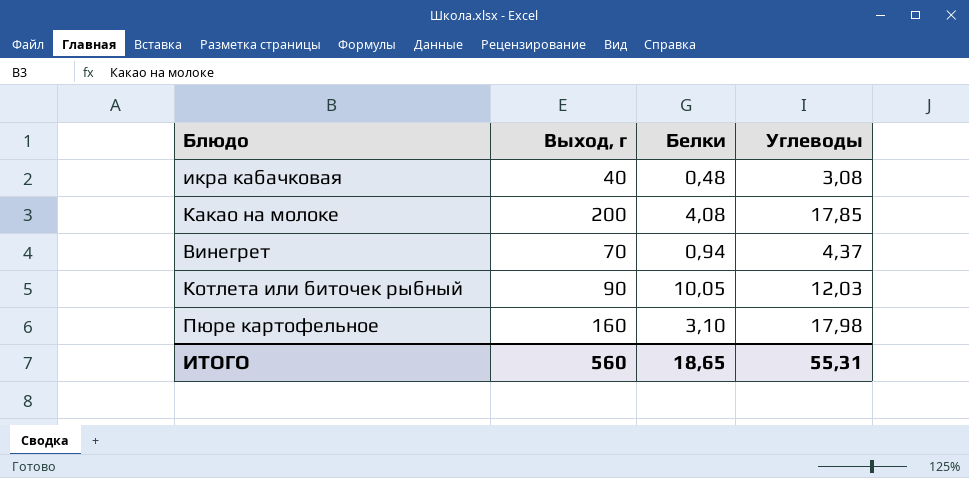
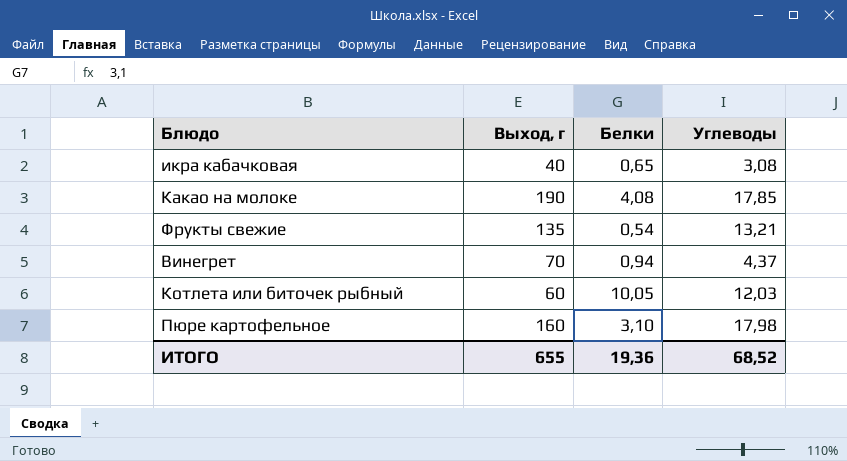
икра кабачковая | Белки: 0,48 -> 0,65
Какао на молоке | Выход, г: 200 -> 190
row Фрукты свежие: none -> 135 | 0,54 | 13,21
Котлета или биточек рыбный | Выход, г: 90 -> 60
ИТОГО | Выход, г: 560 -> 655
ИТОГО | Белки: 18,65 -> 19,36
ИТОГО | Углеводы: 55,31 -> 68,52

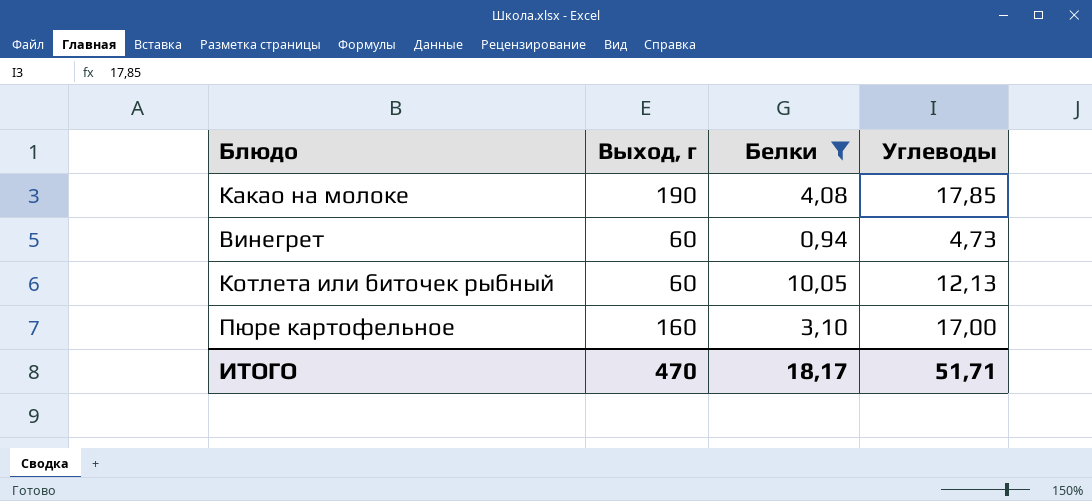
filter: none -> Белки >= 0,94
Винегрет | Выход, г: 70 -> 60
Винегрет | Углеводы: 4,37 -> 4,73
Котлета или биточек рыбный | Углеводы: 12,03 -> 12,13
Пюре картофельное | Углеводы: 17,98 -> 17,00
ИТОГО | Выход, г: 655 -> 470
ИТОГО | Белки: 19,36 -> 18,17
ИТОГО | Углеводы: 68,52 -> 51,71

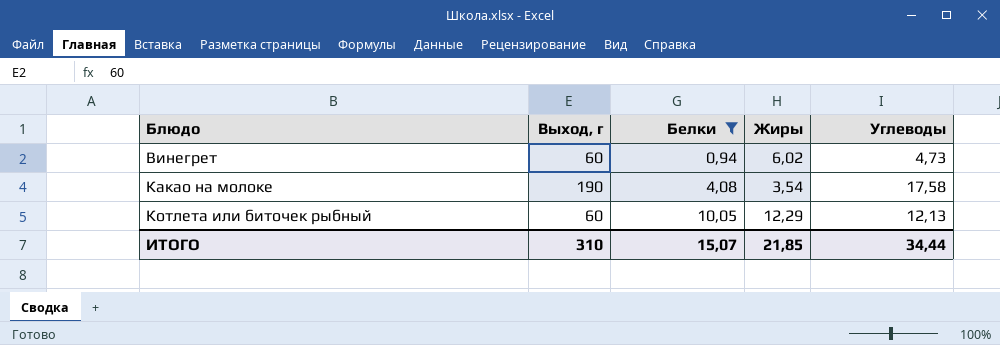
row order: none -> Блюдо ascending
column Жиры | position: none -> 4
row Пюре картофельное: 160 | 3,10 | 17,00 -> none
Какао на молоке | Углеводы: 17,85 -> 17,58
ИТОГО | Выход, г: 470 -> 310
ИТОГО | Белки: 18,17 -> 15,07
ИТОГО | Углеводы: 51,71 -> 34,44

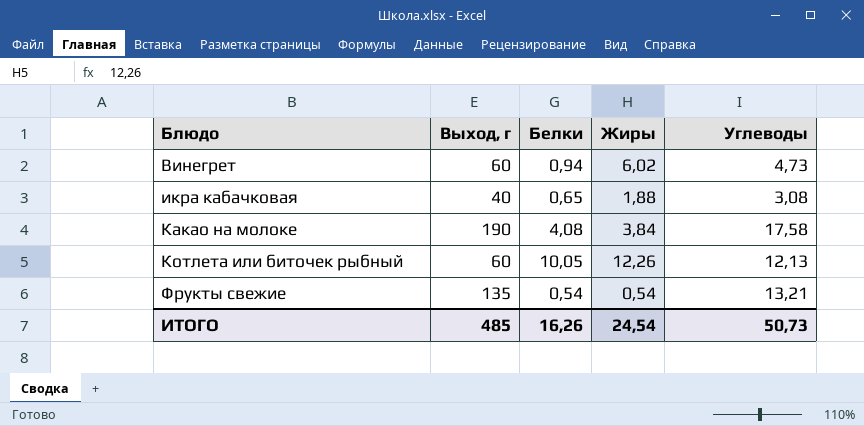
filter: Белки >= 0,94 -> none
Какао на молоке | Жиры: 3,54 -> 3,84
Котлета или биточек рыбный | Жиры: 12,29 -> 12,26
ИТОГО | Выход, г: 310 -> 485
ИТОГО | Белки: 15,07 -> 16,26
ИТОГО | Жиры: 21,85 -> 24,54
ИТОГО | Углеводы: 34,44 -> 50,73

